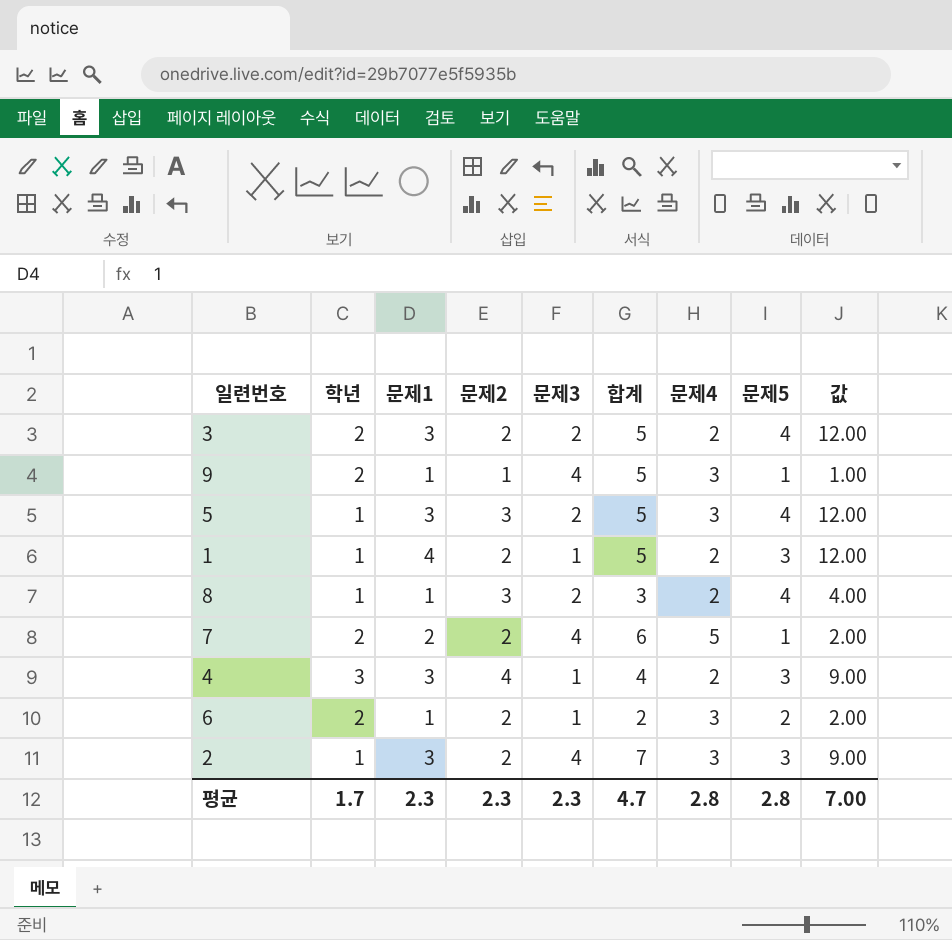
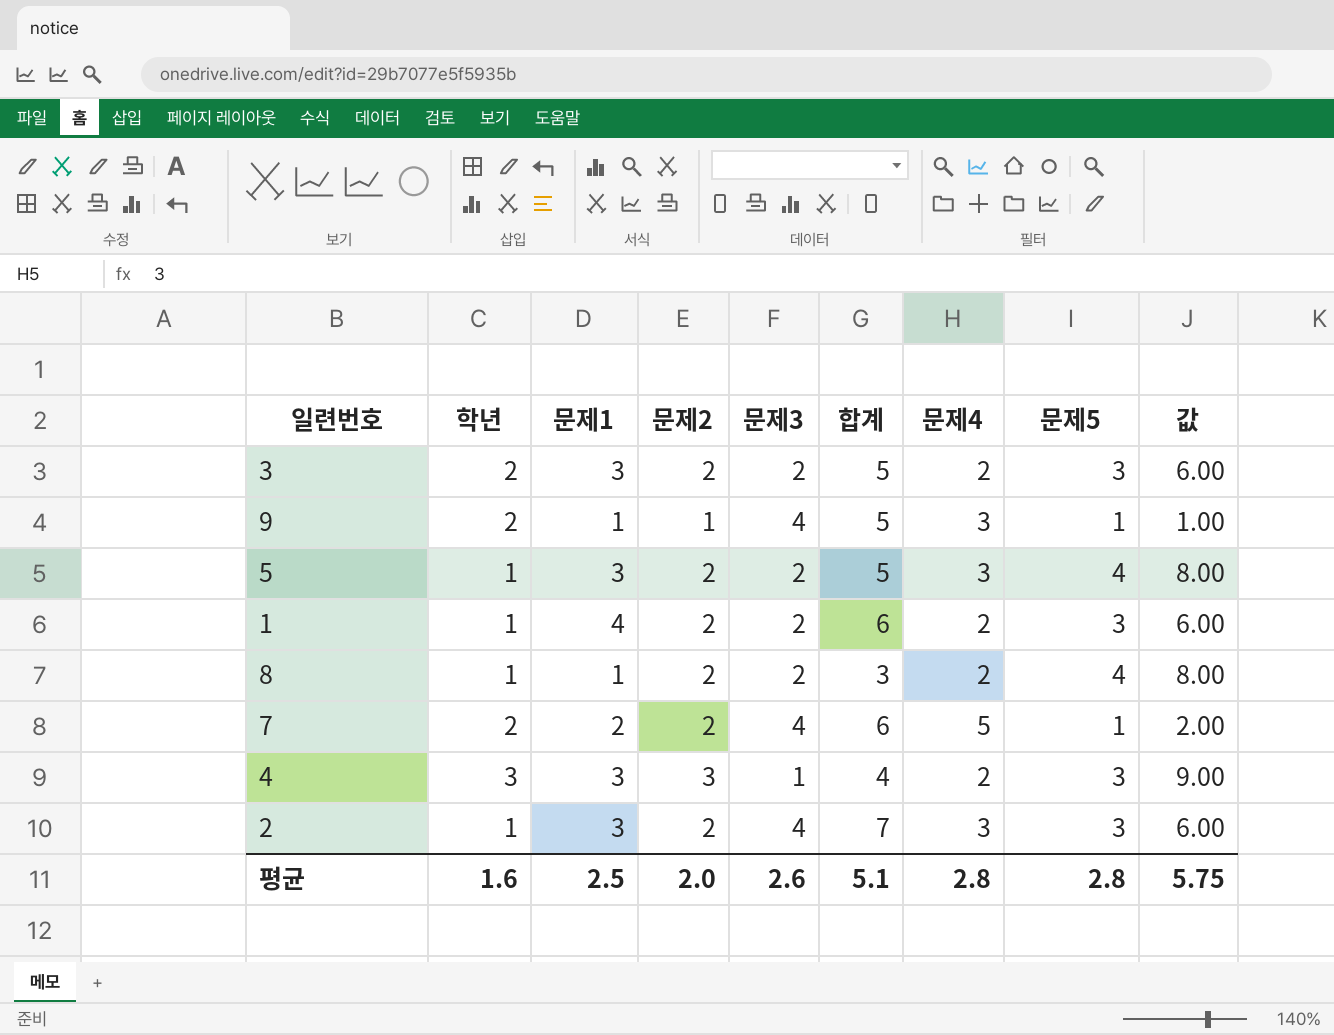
column 값 | formula: [문제1] * [문제5] -> [문제2] * [문제5]
row 6: 2 | 1 | 2 | 1 | 2 | 3 | 2 | 2.00 -> none
3 | 문제5: 4 -> 3
5 | 문제2: 3 -> 2
1 | 문제3: 1 -> 2
1 | 합계: 5 -> 6
8 | 문제2: 3 -> 2
4 | 문제2: 4 -> 3
평균 | 학년: 1.7 -> 1.6
평균 | 문제1: 2.3 -> 2.5
평균 | 문제2: 2.3 -> 2.0
평균 | 문제3: 2.3 -> 2.6
평균 | 합계: 4.7 -> 5.1
평균 | 값: 7.00 -> 5.75

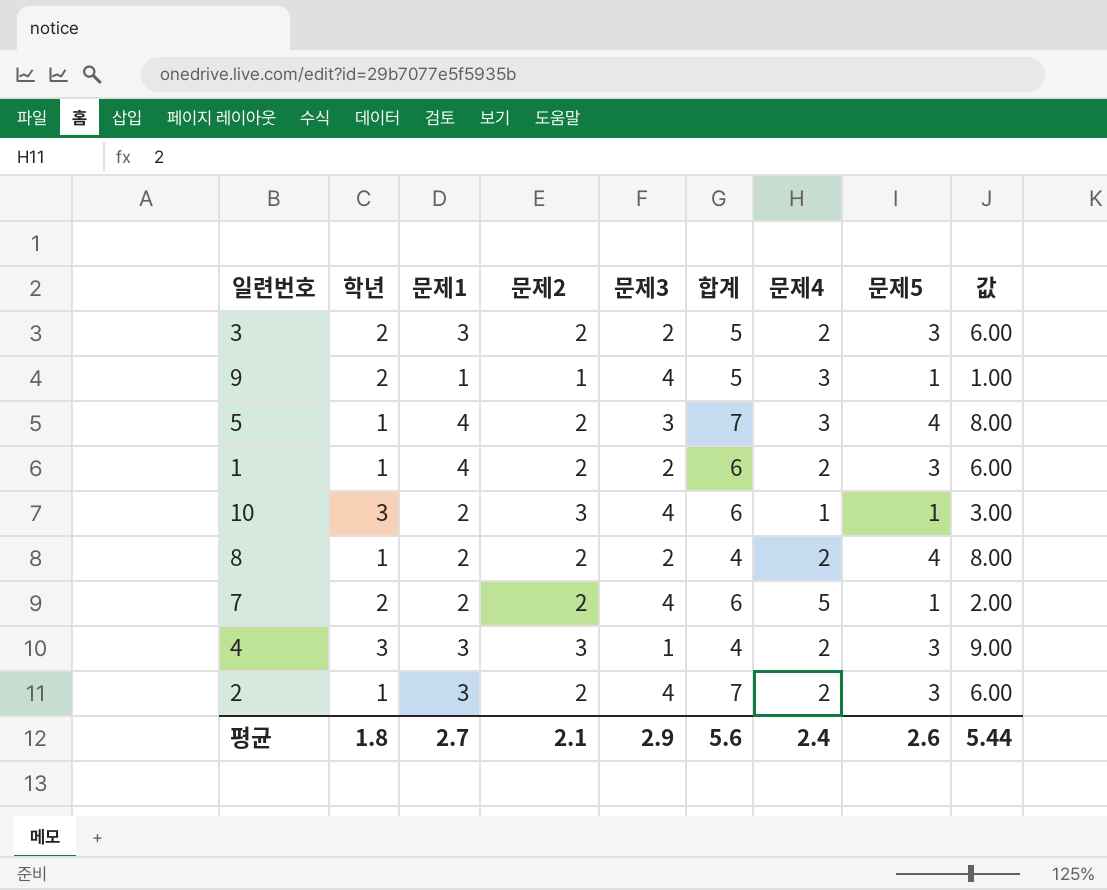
5 | 문제1: 3 -> 4
5 | 문제3: 2 -> 3
5 | 합계: 5 -> 7
row 10: none -> 3 | 2 | 3 | 4 | 6 | 1 | 1 | 3.00
8 | 문제1: 1 -> 2
8 | 합계: 3 -> 4
2 | 문제4: 3 -> 2
평균 | 학년: 1.6 -> 1.8
평균 | 문제1: 2.5 -> 2.7
평균 | 문제2: 2.0 -> 2.1
평균 | 문제3: 2.6 -> 2.9
평균 | 합계: 5.1 -> 5.6
평균 | 문제4: 2.8 -> 2.4
평균 | 문제5: 2.8 -> 2.6
평균 | 값: 5.75 -> 5.44

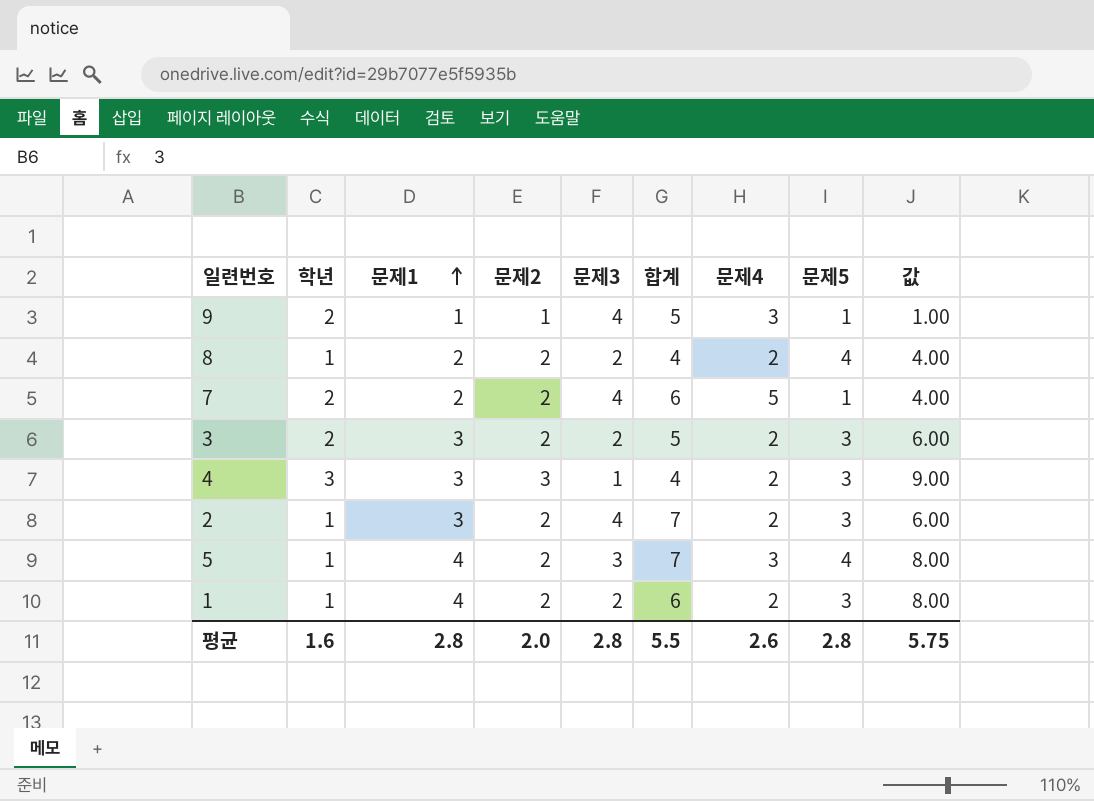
row order: none -> 문제1 ascending
column 값 | formula: [문제2] * [문제5] -> [문제1] * [문제2]
row 10: 3 | 2 | 3 | 4 | 6 | 1 | 1 | 3.00 -> none
평균 | 학년: 1.8 -> 1.6
평균 | 문제1: 2.7 -> 2.8
평균 | 문제2: 2.1 -> 2.0
평균 | 문제3: 2.9 -> 2.8
평균 | 합계: 5.6 -> 5.5
평균 | 문제4: 2.4 -> 2.6
평균 | 문제5: 2.6 -> 2.8
평균 | 값: 5.44 -> 5.75

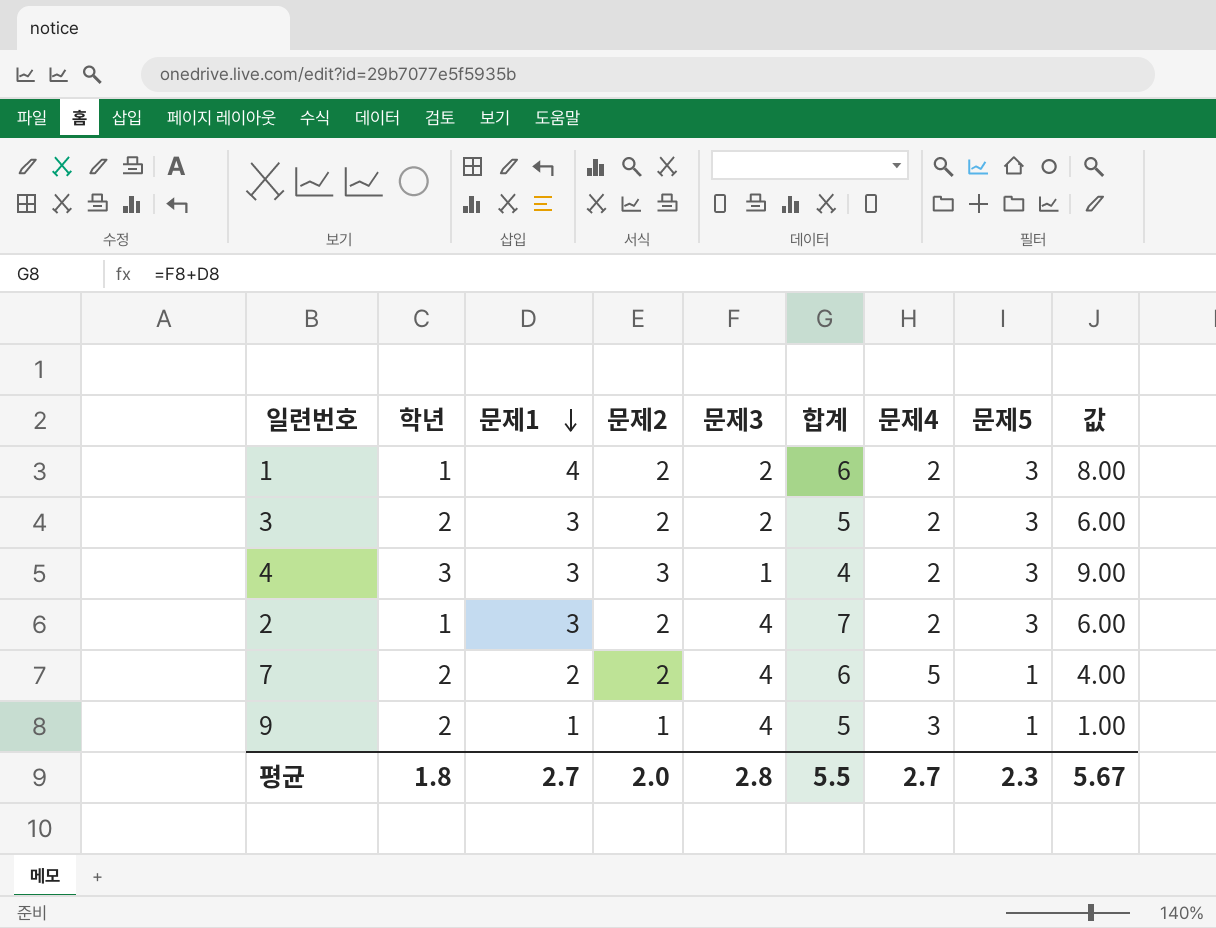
row order: 문제1 ascending -> 문제1 descending
row 8: 1 | 2 | 2 | 2 | 4 | 2 | 4 | 4.00 -> none
row 5: 1 | 4 | 2 | 3 | 7 | 3 | 4 | 8.00 -> none
평균 | 학년: 1.6 -> 1.8
평균 | 문제1: 2.8 -> 2.7
평균 | 문제4: 2.6 -> 2.7
평균 | 문제5: 2.8 -> 2.3
평균 | 값: 5.75 -> 5.67

